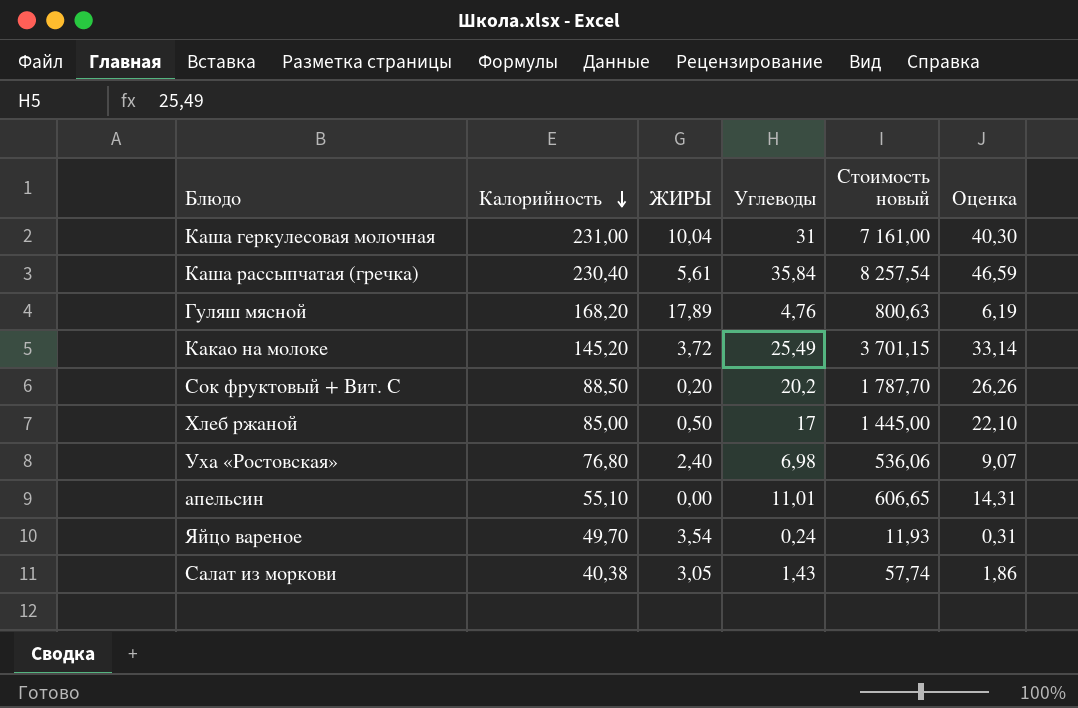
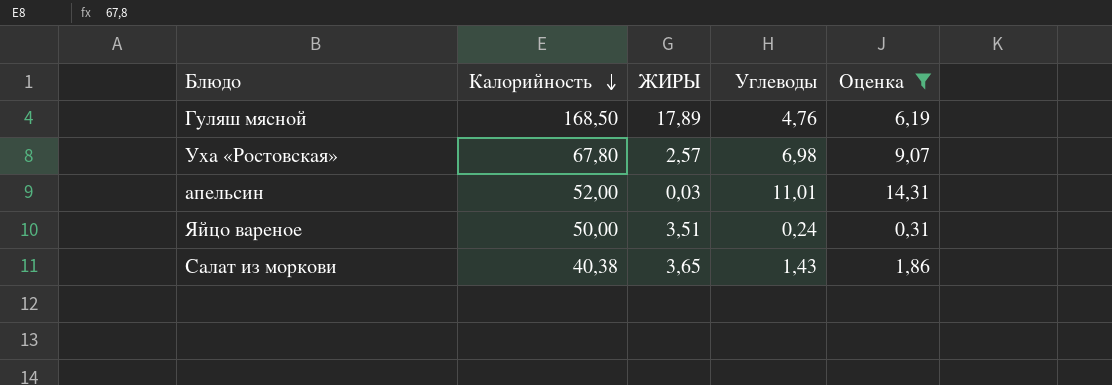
filter: none -> Оценка <= 14,31
column Стоимость новый | formula: [Калорийность] * [Углеводы] -> none
Гуляш мясной | Калорийность: 168,20 -> 168,50
Уха «Ростовская» | Калорийность: 76,80 -> 67,80
Уха «Ростовская» | ЖИРЫ: 2,40 -> 2,57
апельсин | Калорийность: 55,10 -> 52,00
апельсин | ЖИРЫ: 0,00 -> 0,03
Яйцо вареное | Калорийность: 49,70 -> 50,00
Яйцо вареное | ЖИРЫ: 3,54 -> 3,51
Салат из моркови | ЖИРЫ: 3,05 -> 3,65

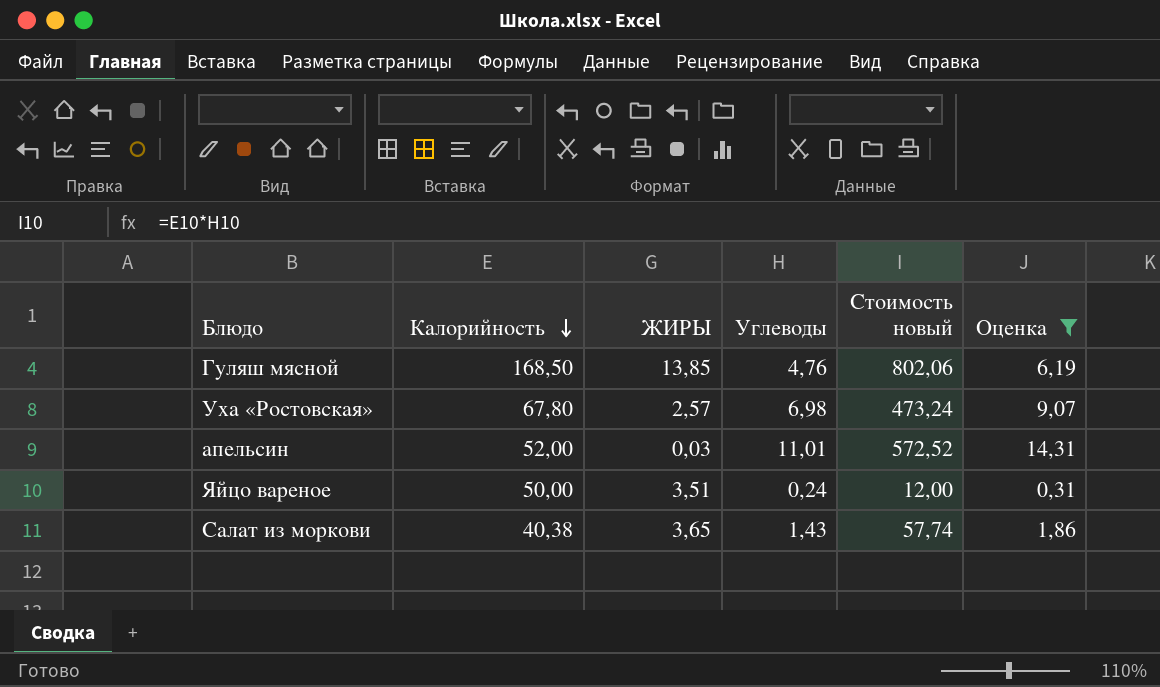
column Стоимость новый | formula: none -> [Калорийность] * [Углеводы]
Гуляш мясной | ЖИРЫ: 17,89 -> 13,85

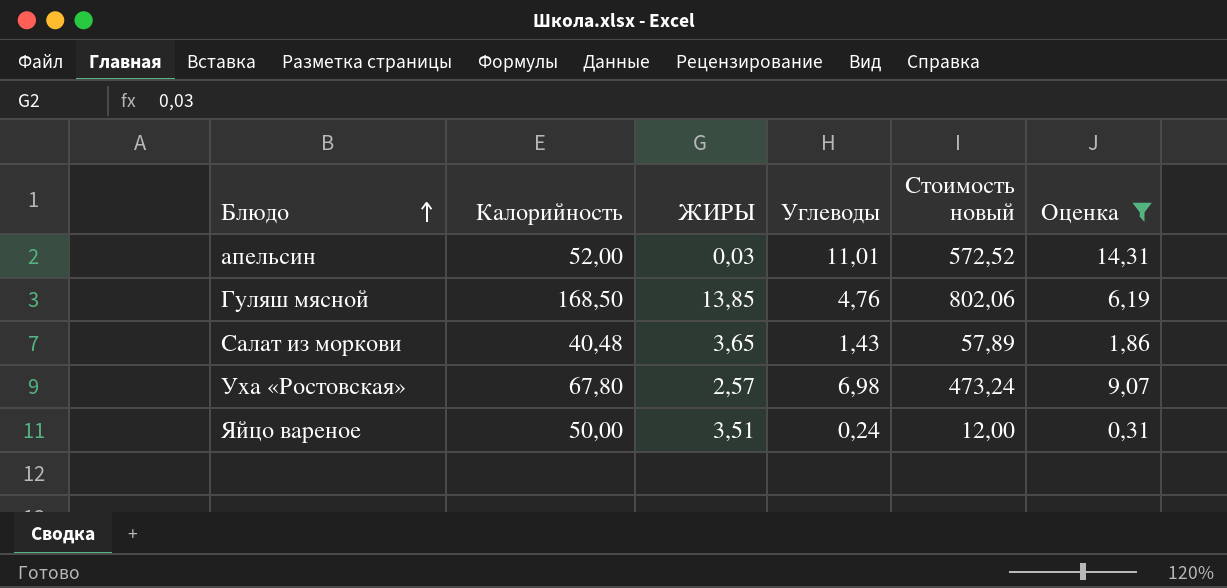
row order: Калорийность descending -> Блюдо ascending
Салат из моркови | Калорийность: 40,38 -> 40,48
Салат из моркови | Стоимость новый: 57,74 -> 57,89

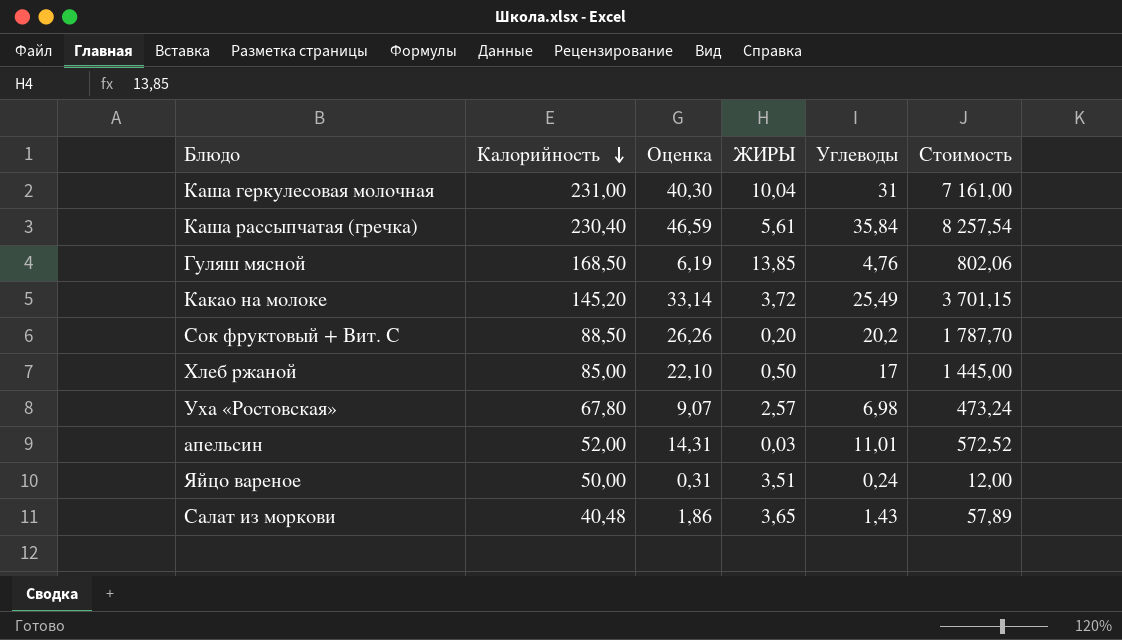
filter: Оценка <= 14,31 -> none
row order: Блюдо ascending -> Калорийность descending
column Оценка | position: 6 -> 3
column name: Стоимость новый -> Стоимость

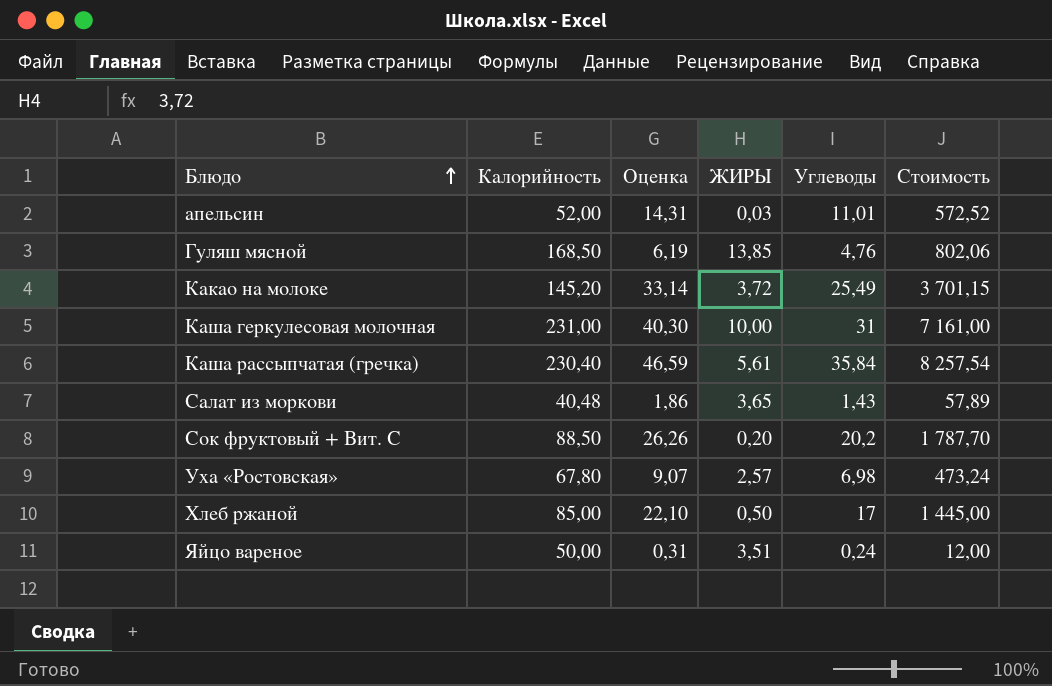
row order: Калорийность descending -> Блюдо ascending
Каша геркулесовая молочная | ЖИРЫ: 10,04 -> 10,00

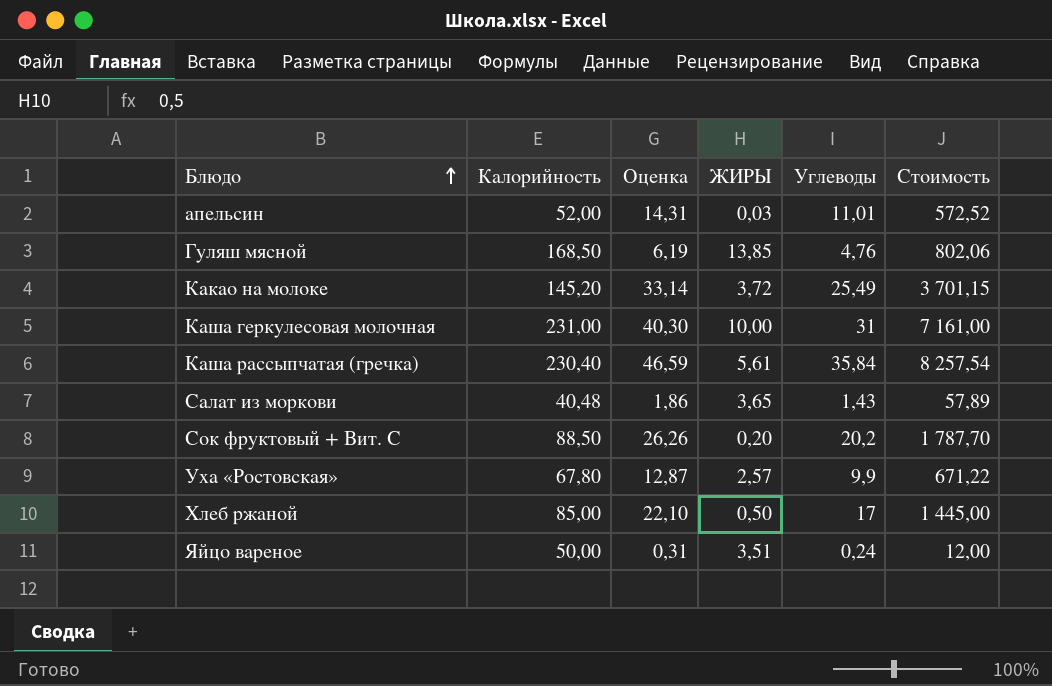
Уха «Ростовская» | Оценка: 9,07 -> 12,87
Уха «Ростовская» | Углеводы: 6,98 -> 9,9
Уха «Ростовская» | Стоимость: 473,24 -> 671,22

